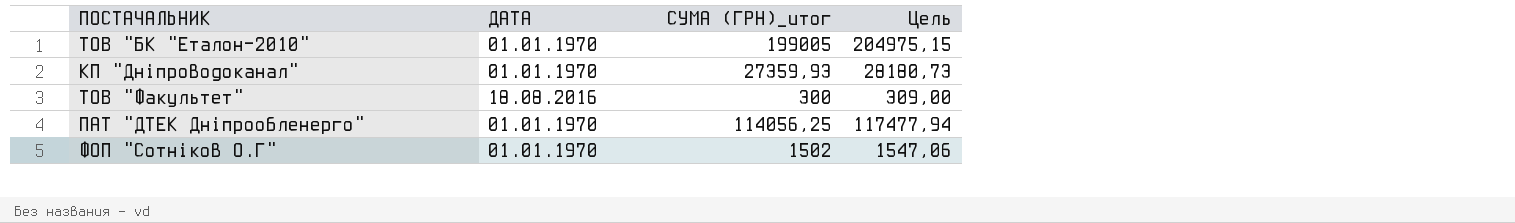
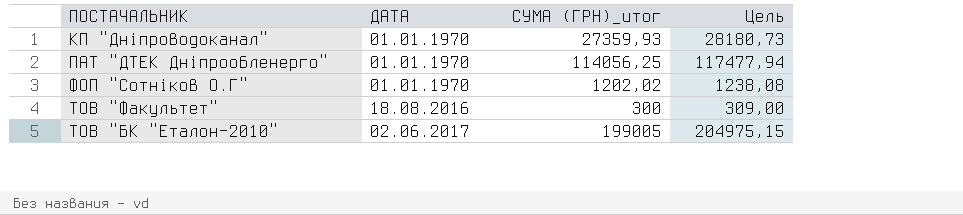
row order: none -> ДАТА ascending
ФОП "Сотніков О.Г" | СУМА (ГРН)_итог: 1502 -> 1202,02
ФОП "Сотніков О.Г" | Цель: 1547,06 -> 1238,08
ТОВ "БК "Еталон-2010" | ДАТА: 01.01.1970 -> 02.06.2017

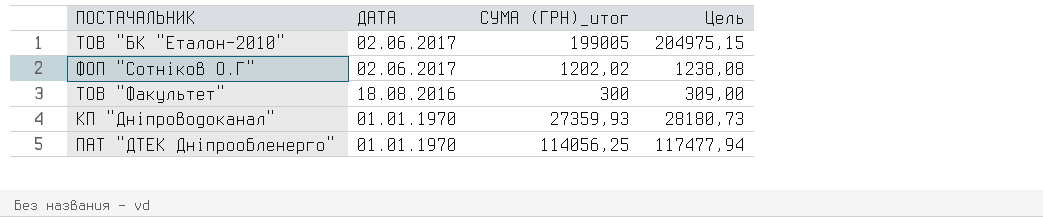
row order: ДАТА ascending -> ДАТА descending
ФОП "Сотніков О.Г" | ДАТА: 01.01.1970 -> 02.06.2017

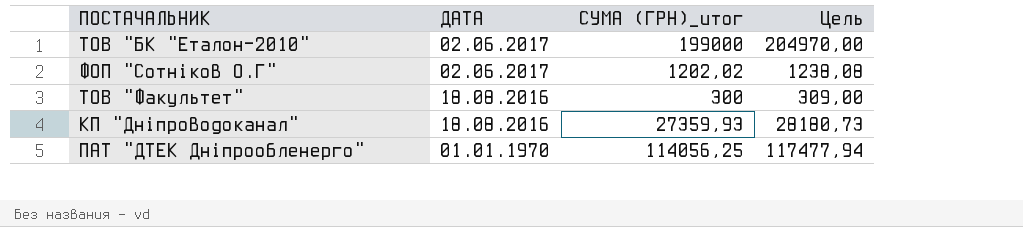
ТОВ "БК "Еталон-2010" | СУМА (ГРН)_итог: 199005 -> 199000
ТОВ "БК "Еталон-2010" | Цель: 204975,15 -> 204970,00
КП "Дніпроводоканал" | ДАТА: 01.01.1970 -> 18.08.2016

